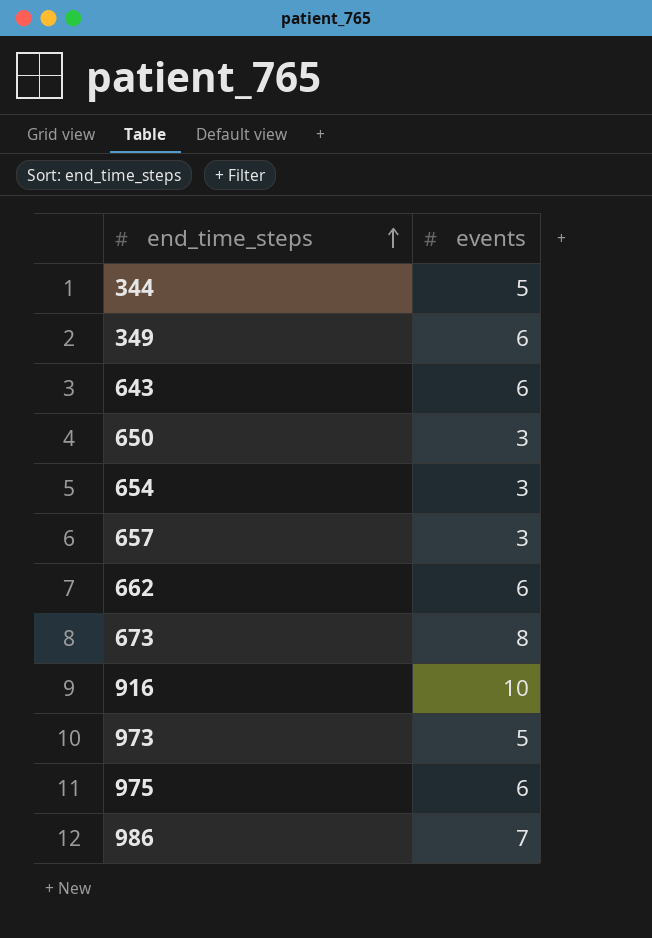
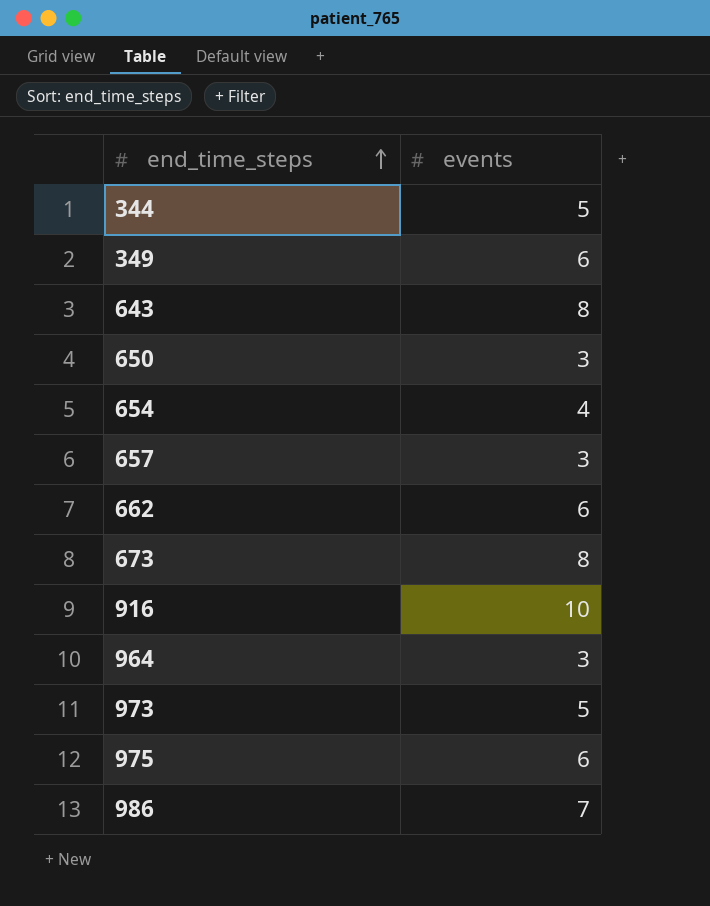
643 | events: 6 -> 8
654 | events: 3 -> 4
row 964: none -> 3

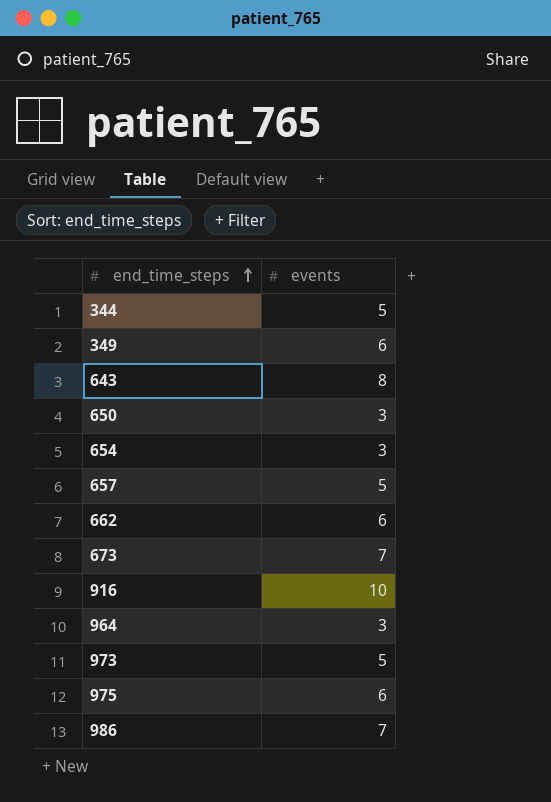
654 | events: 4 -> 3
657 | events: 3 -> 5
673 | events: 8 -> 7

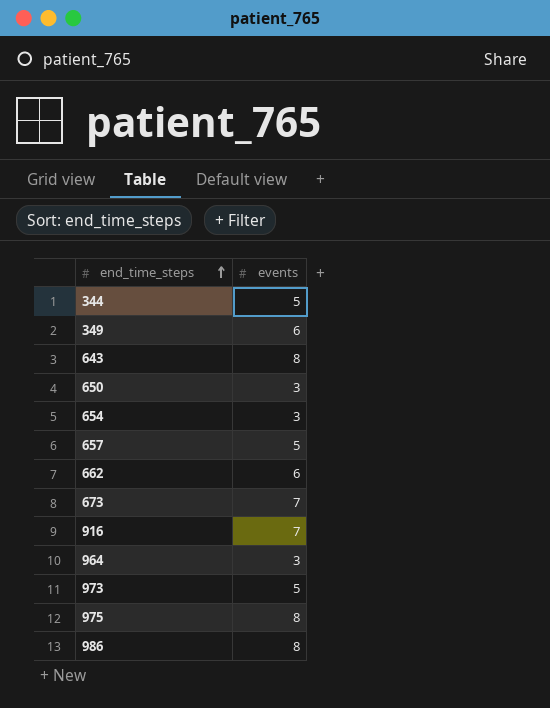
916 | events: 10 -> 7
975 | events: 6 -> 8
986 | events: 7 -> 8

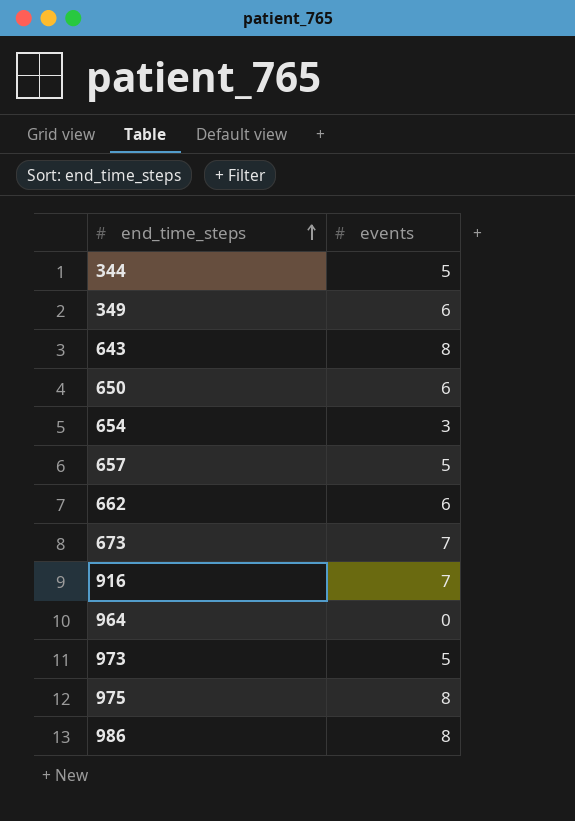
650 | events: 3 -> 6
964 | events: 3 -> 0

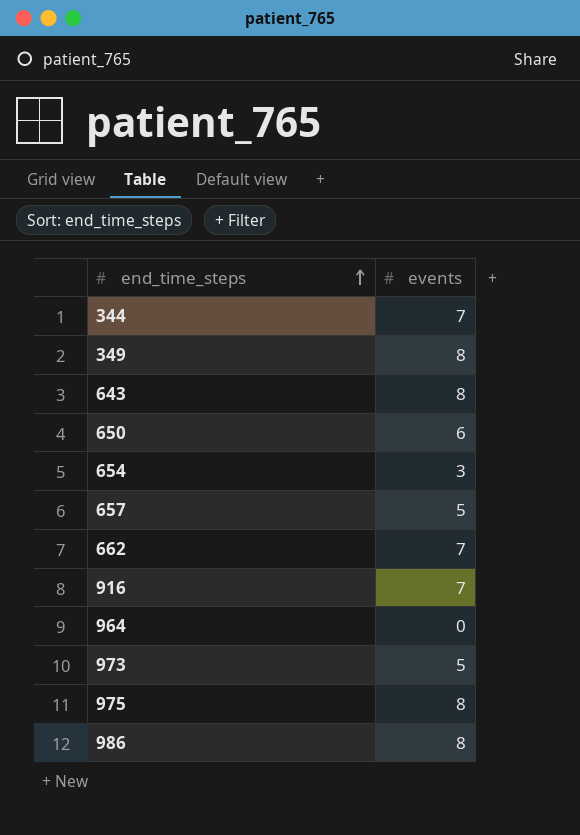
row 673: 7 -> none
344 | events: 5 -> 7
349 | events: 6 -> 8
662 | events: 6 -> 7

